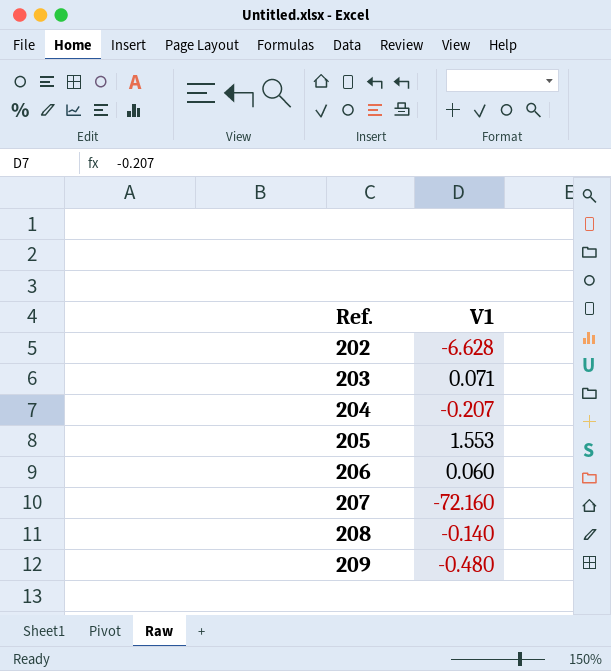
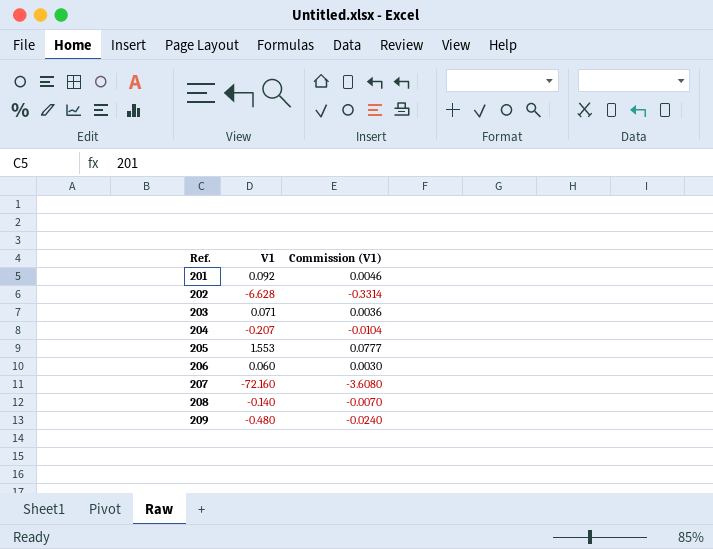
column Commission (V1) | formula: none -> [V1] * 0.05
row 201: none -> 0.092 | 0.0046

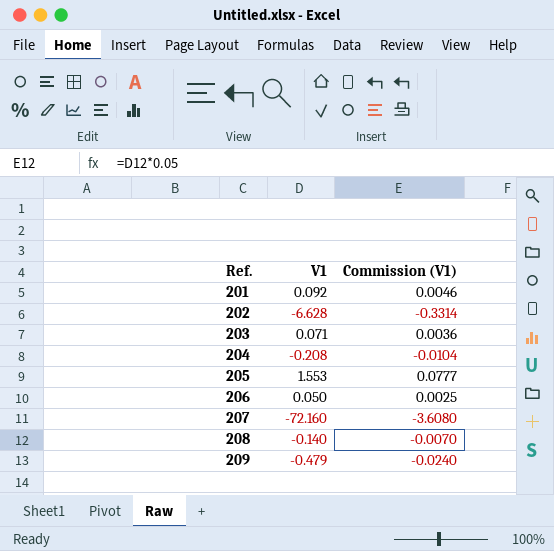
204 | V1: -0.207 -> -0.208
206 | V1: 0.060 -> 0.050
206 | Commission (V1): 0.0030 -> 0.0025
209 | V1: -0.480 -> -0.479

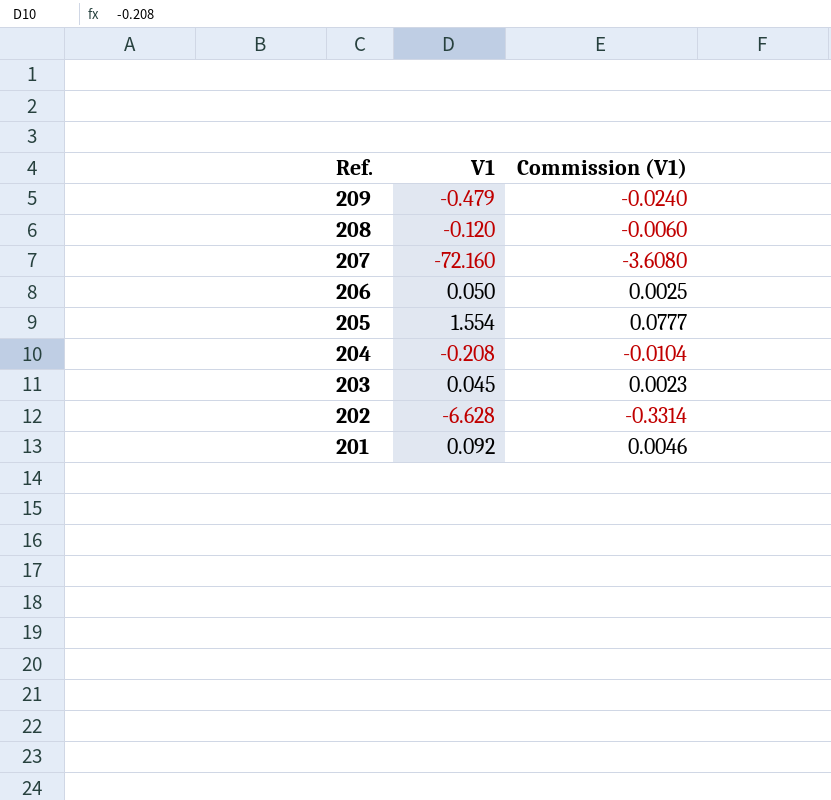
row order: Ref. ascending -> Ref. descending
208 | V1: -0.140 -> -0.120
208 | Commission (V1): -0.0070 -> -0.0060
205 | V1: 1.553 -> 1.554
203 | V1: 0.071 -> 0.045
203 | Commission (V1): 0.0036 -> 0.0023

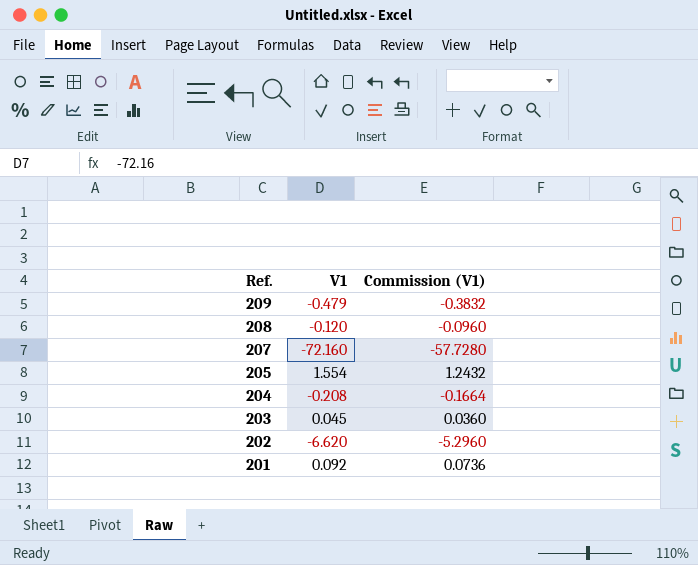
column Commission (V1) | formula: [V1] * 0.05 -> [V1] * 0.8
row 206: 0.050 | 0.0025 -> none
202 | V1: -6.628 -> -6.620

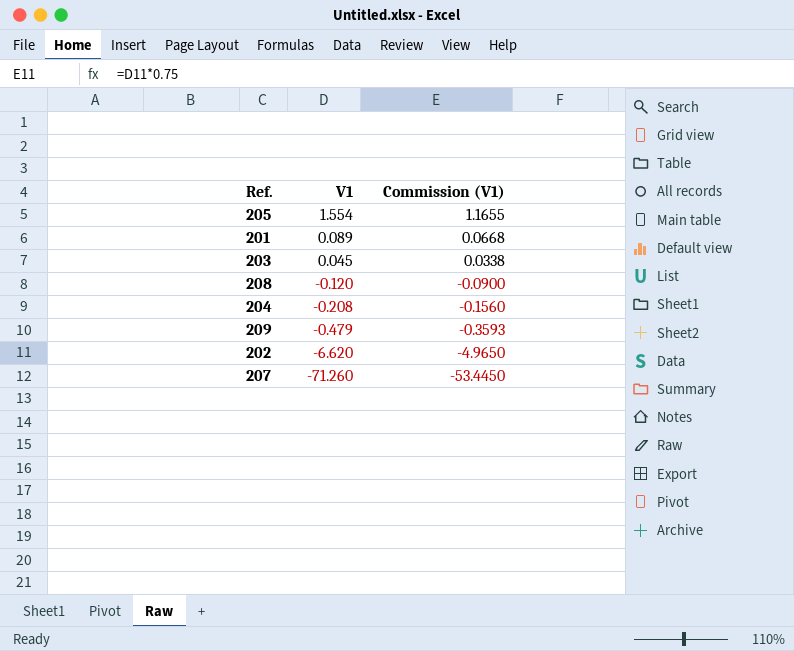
row order: Ref. descending -> V1 descending
column Commission (V1) | formula: [V1] * 0.8 -> [V1] * 0.75
201 | V1: 0.092 -> 0.089
207 | V1: -72.160 -> -71.260

